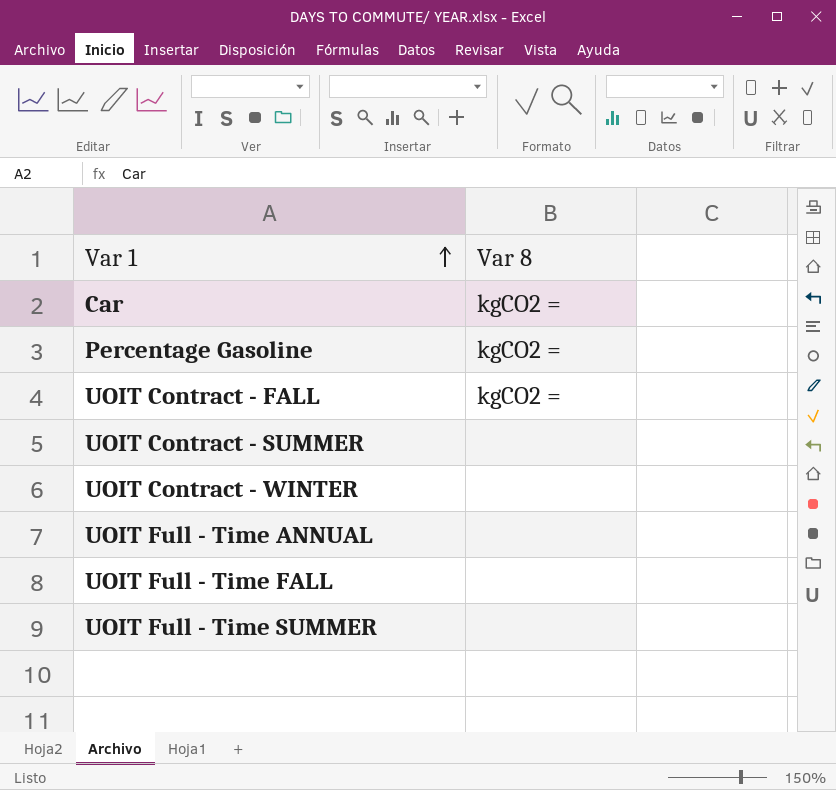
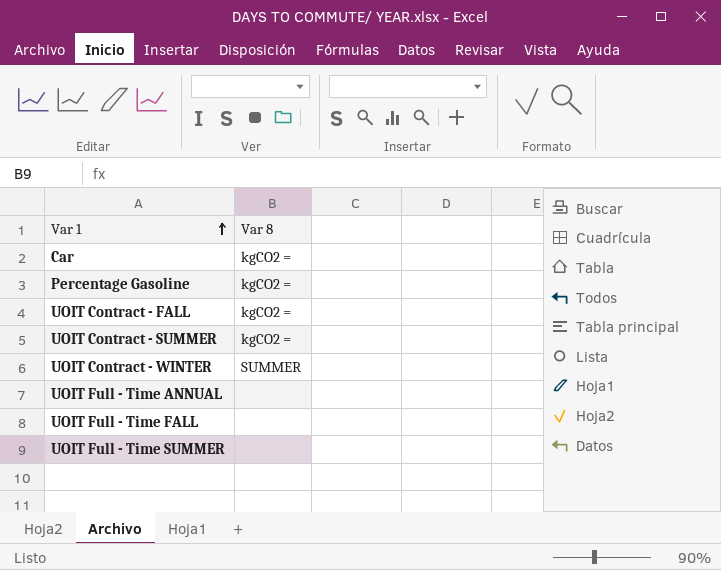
UOIT Contract - SUMMER | Var 8: none -> kgCO2 =
UOIT Contract - WINTER | Var 8: none -> SUMMER

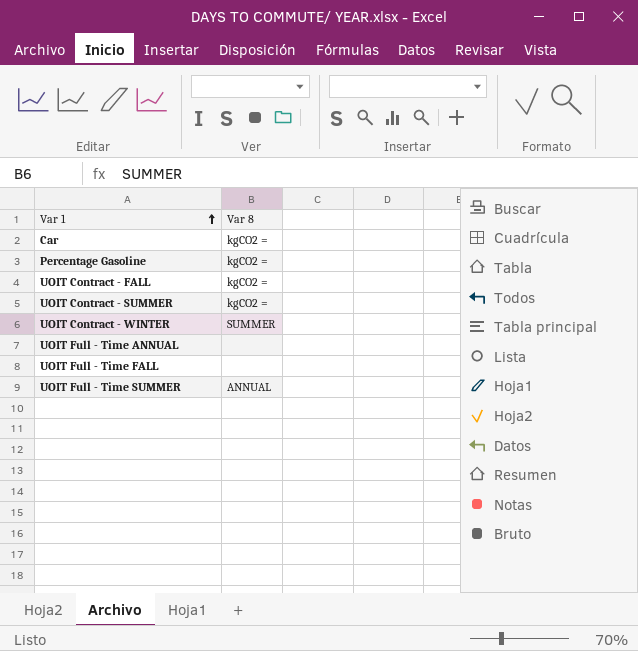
UOIT Full - Time SUMMER | Var 8: none -> ANNUAL

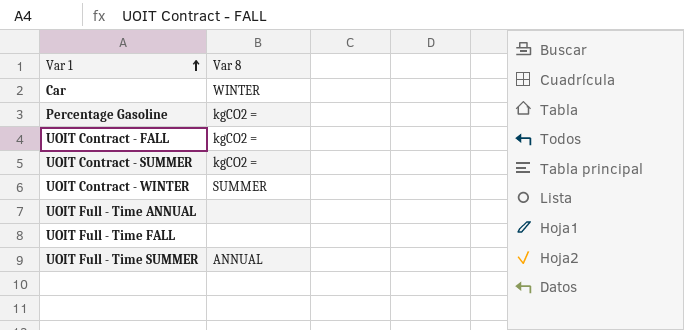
Car | Var 8: kgCO2 = -> WINTER

